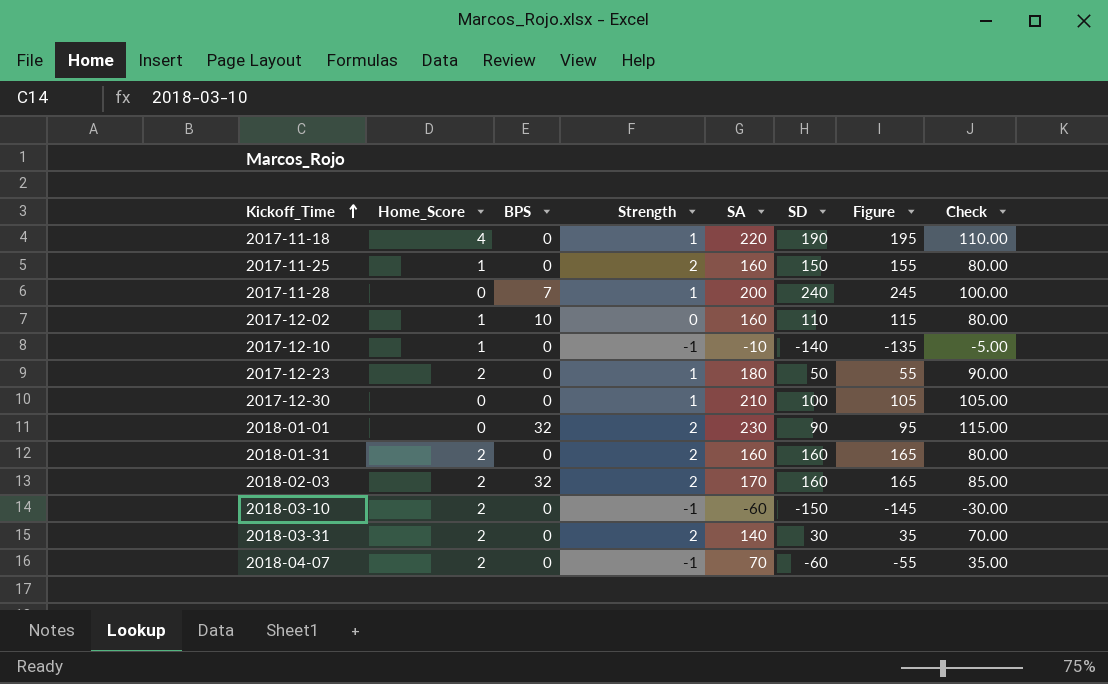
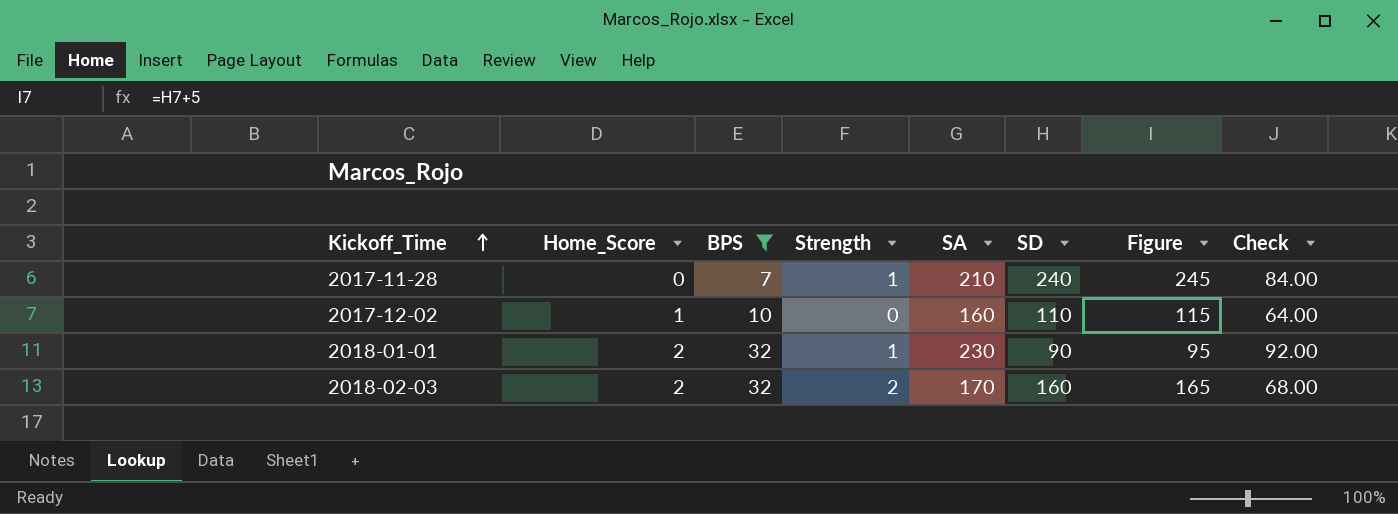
filter: none -> BPS != 0
column Check | formula: [SA] * 0.5 -> [SA] * 0.4
2017-11-28 | SA: 200 -> 210
2018-01-01 | Home_Score: 0 -> 2
2018-01-01 | Strength: 2 -> 1

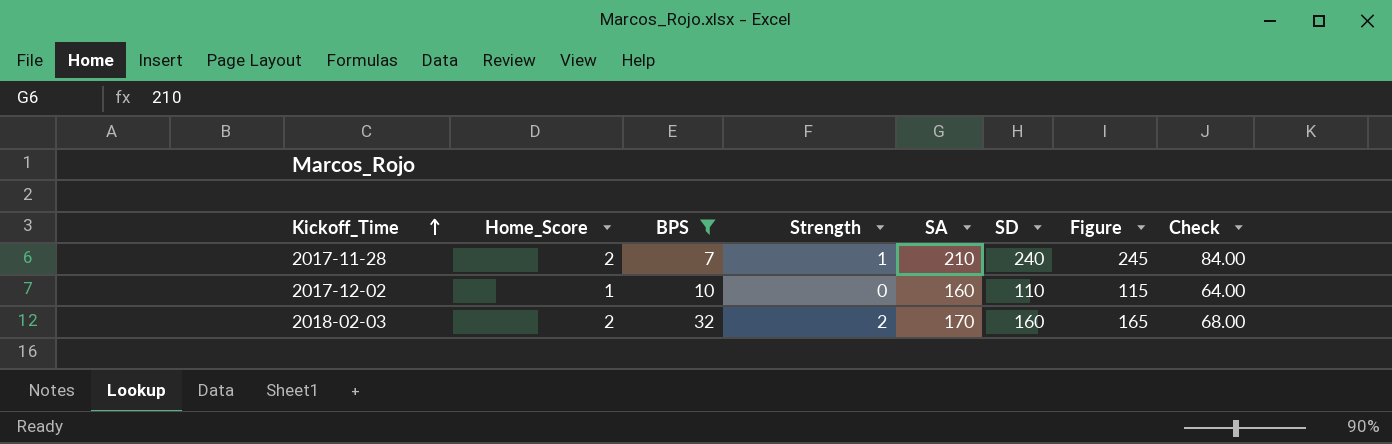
row 2018-01-01: 2 | 32 | 1 | 230 | 90 | 95 | 92.00 -> none
2017-11-28 | Home_Score: 0 -> 2

